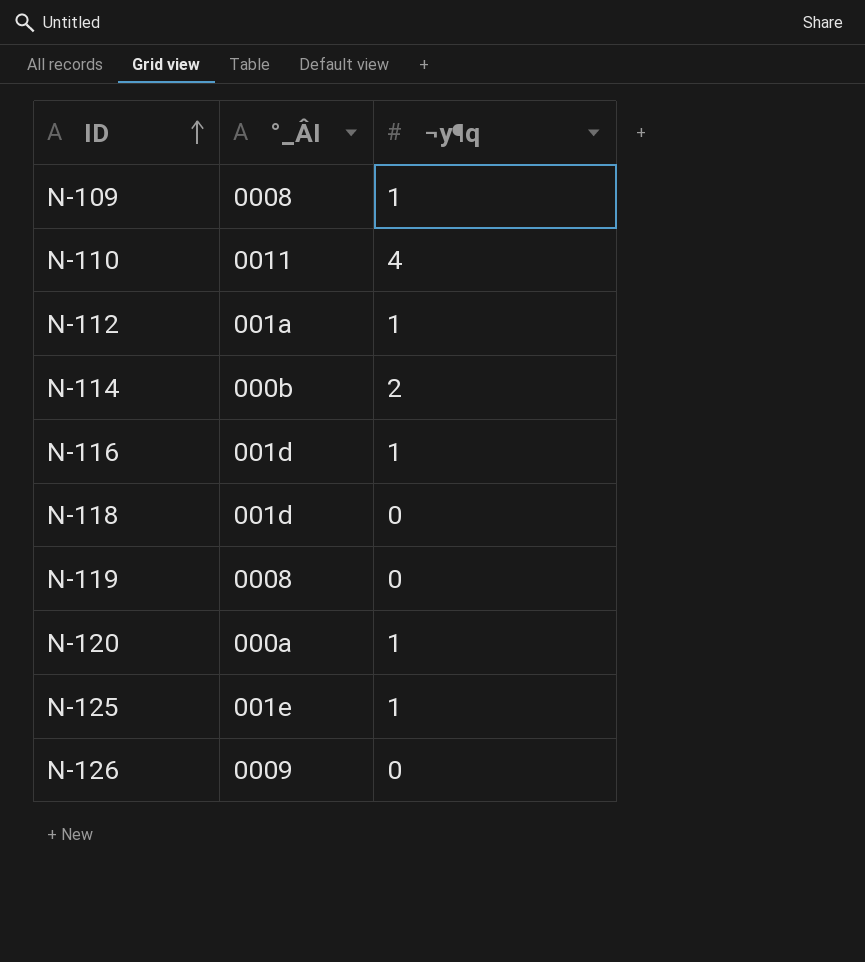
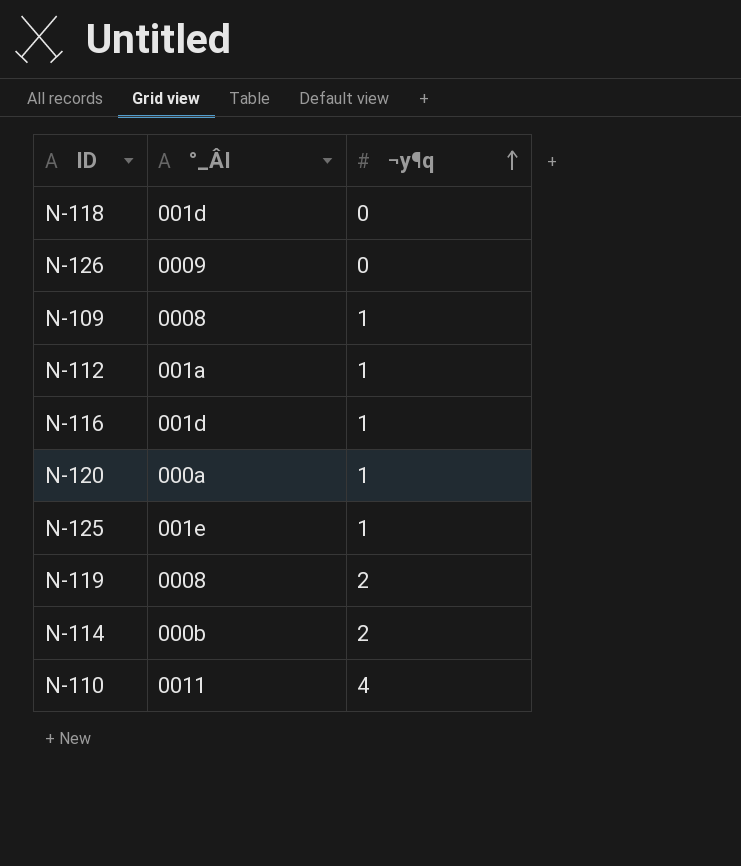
row order: ID ascending -> ¬y¶q ascending
N-119 | ¬y¶q: 0 -> 2

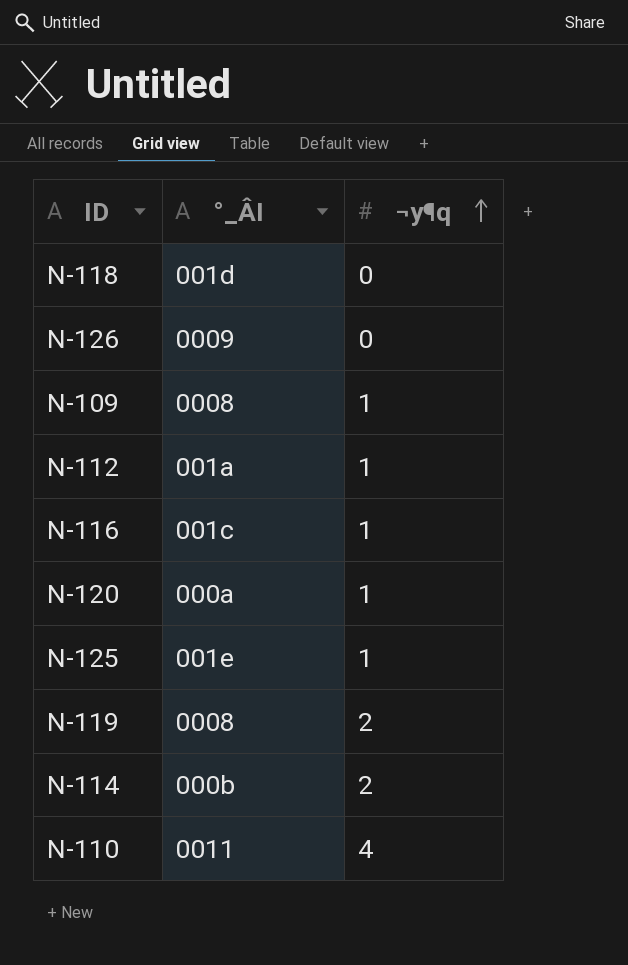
N-116 | °_ÂI: 001d -> 001c

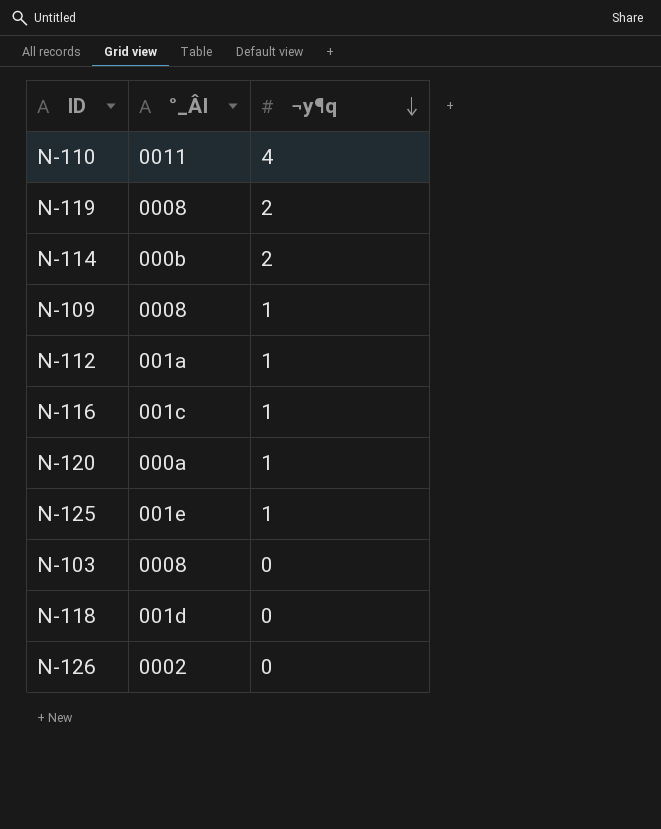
row order: ¬y¶q ascending -> ¬y¶q descending
row N-103: none -> 0008 | 0
N-126 | °_ÂI: 0009 -> 0002

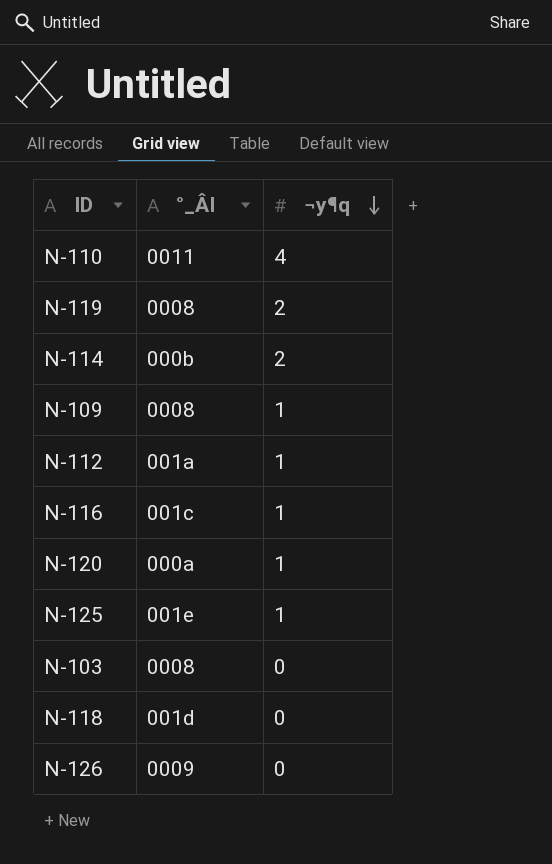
N-126 | °_ÂI: 0002 -> 0009

